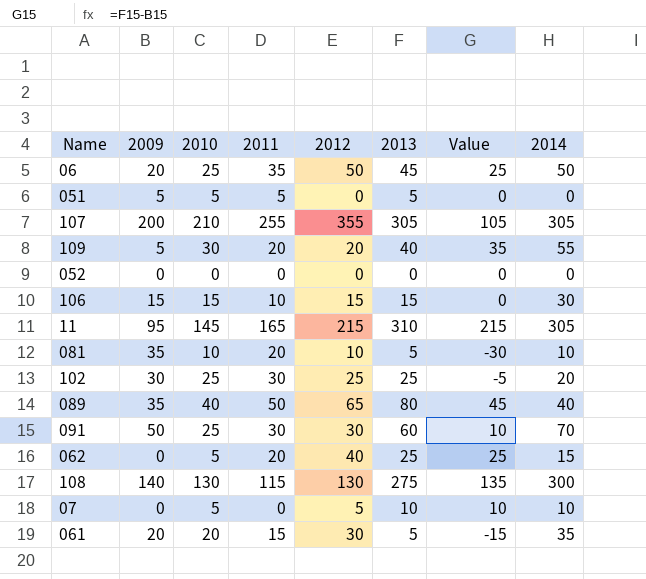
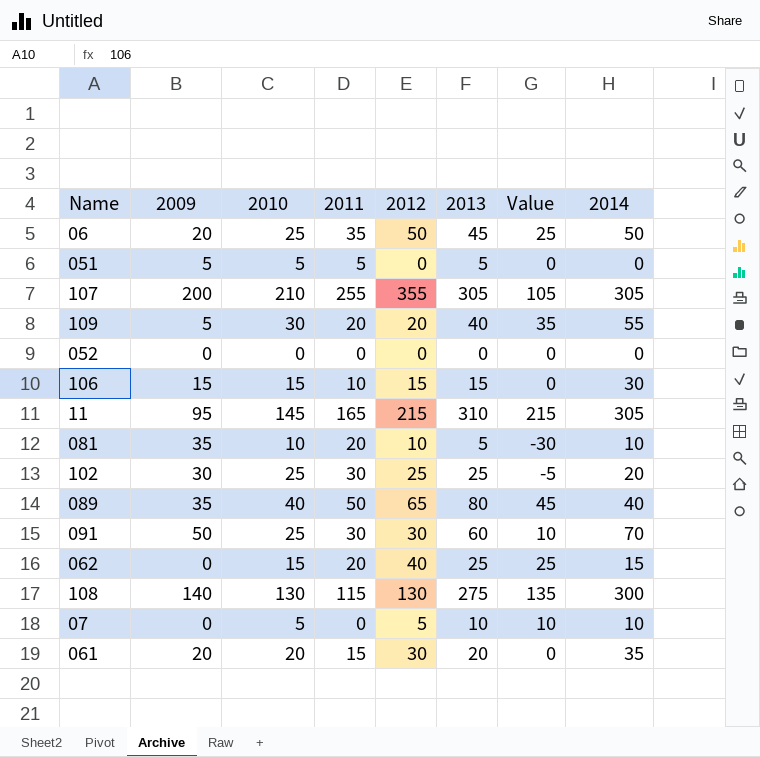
062 | 2010: 5 -> 15
061 | 2013: 5 -> 20
061 | Value: -15 -> 0

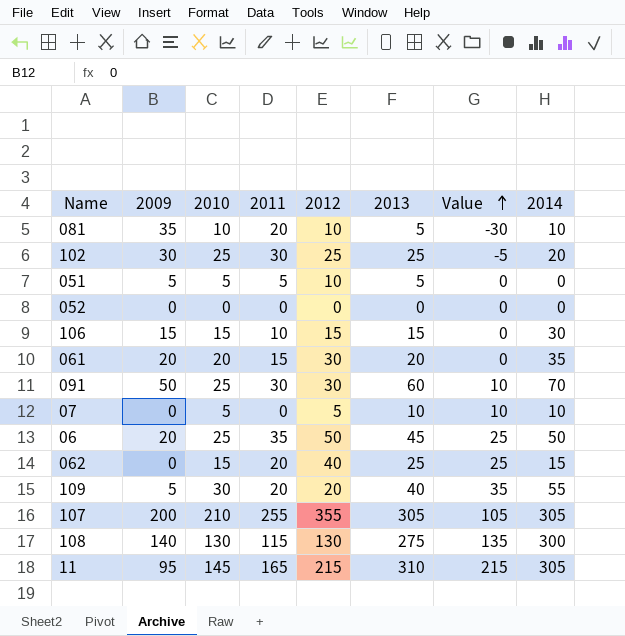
row order: none -> Value ascending
row 089: 35 | 40 | 50 | 65 | 80 | 45 | 40 -> none
051 | 2012: 0 -> 10

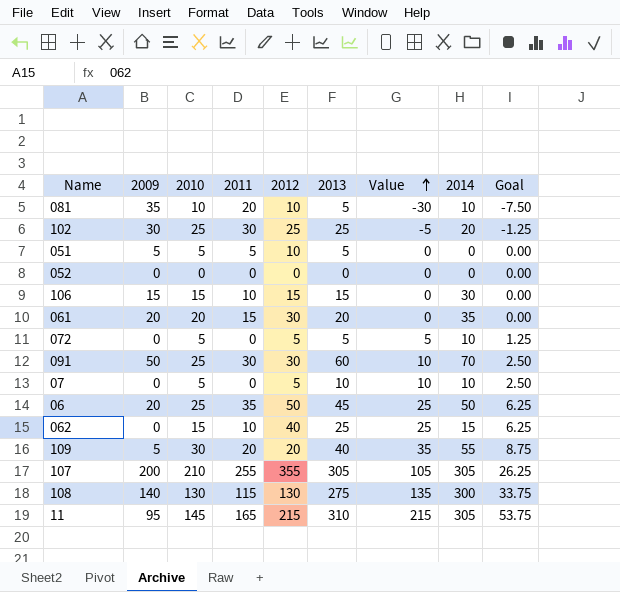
column Goal | formula: none -> [Value] * 0.25
row 072: none -> 0 | 5 | 0 | 5 | 5 | 5 | 10 | 1.25
062 | 2011: 20 -> 10

